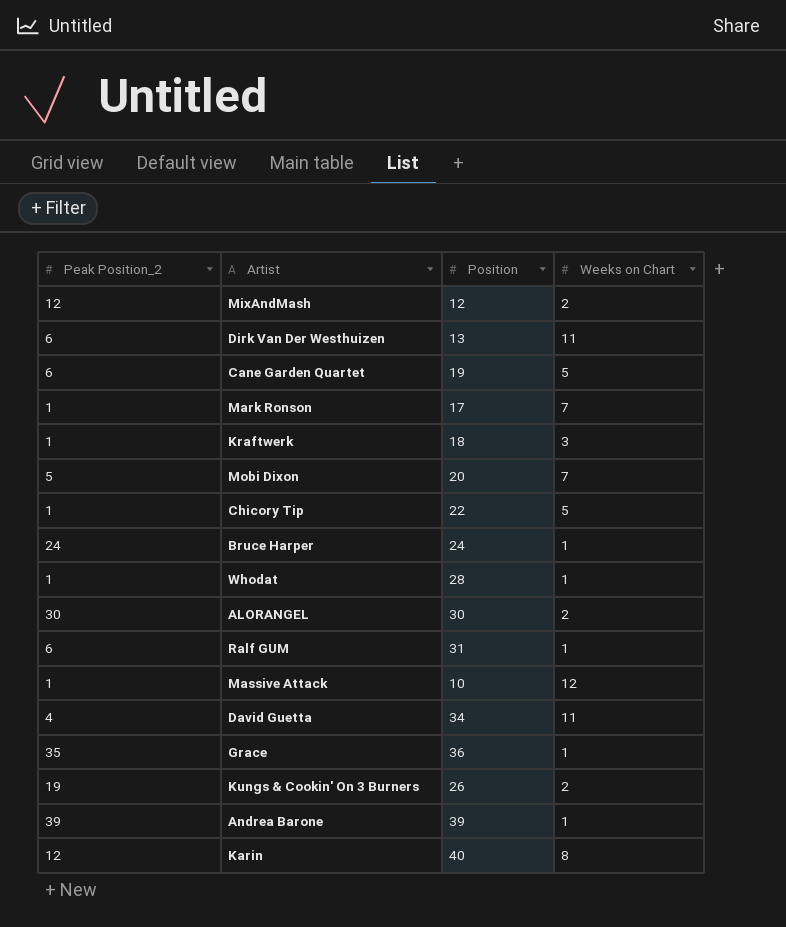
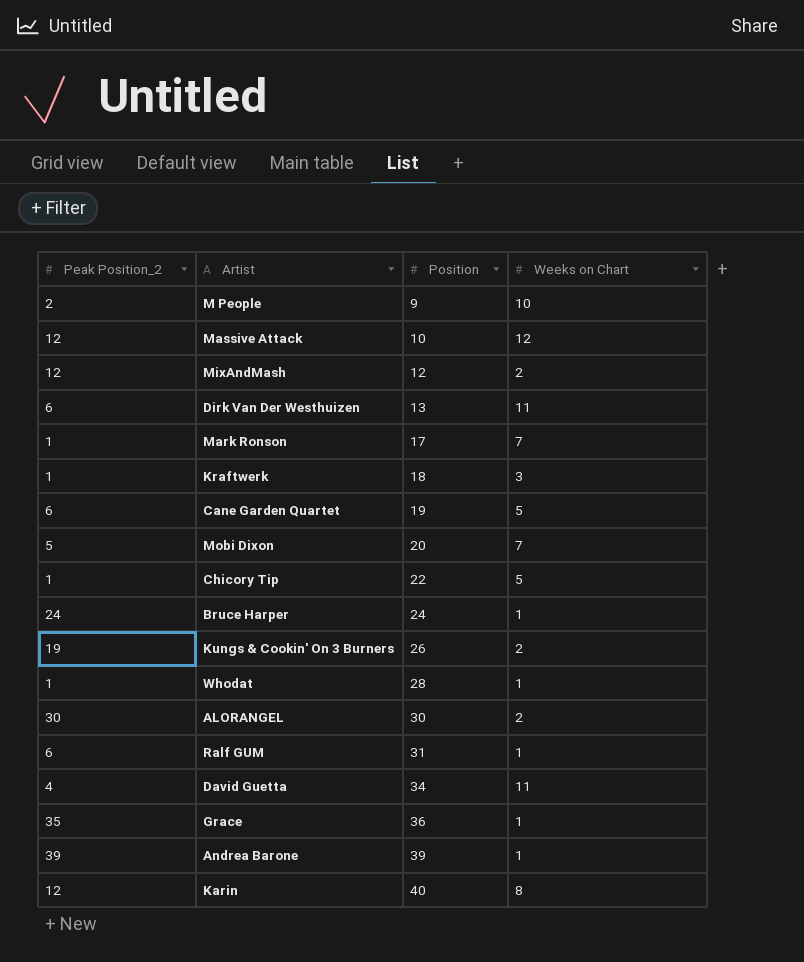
row order: none -> Position ascending
row M People: none -> 2 | 9 | 10
Massive Attack | Peak Position_2: 1 -> 12

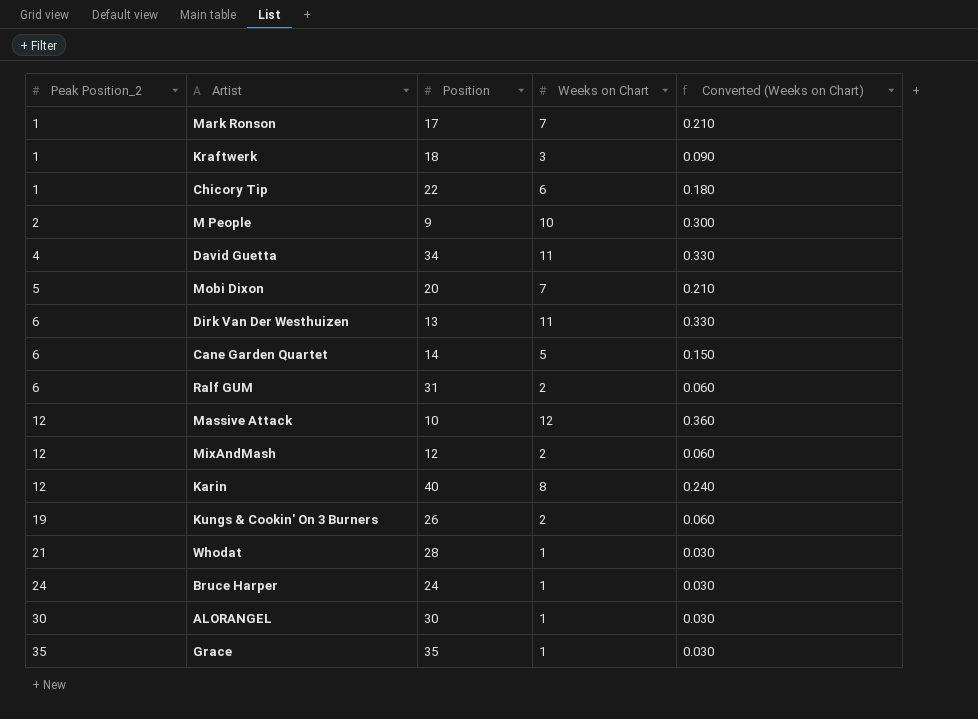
row order: Position ascending -> Peak Position_2 ascending
column Converted (Weeks on Chart) | formula: none -> [Weeks on Chart] * 0.03
row Andrea Barone: 39 | 39 | 1 -> none
Chicory Tip | Weeks on Chart: 5 -> 6
Cane Garden Quartet | Position: 19 -> 14
Ralf GUM | Weeks on Chart: 1 -> 2
Whodat | Peak Position_2: 1 -> 21
ALORANGEL | Weeks on Chart: 2 -> 1
Grace | Position: 36 -> 35

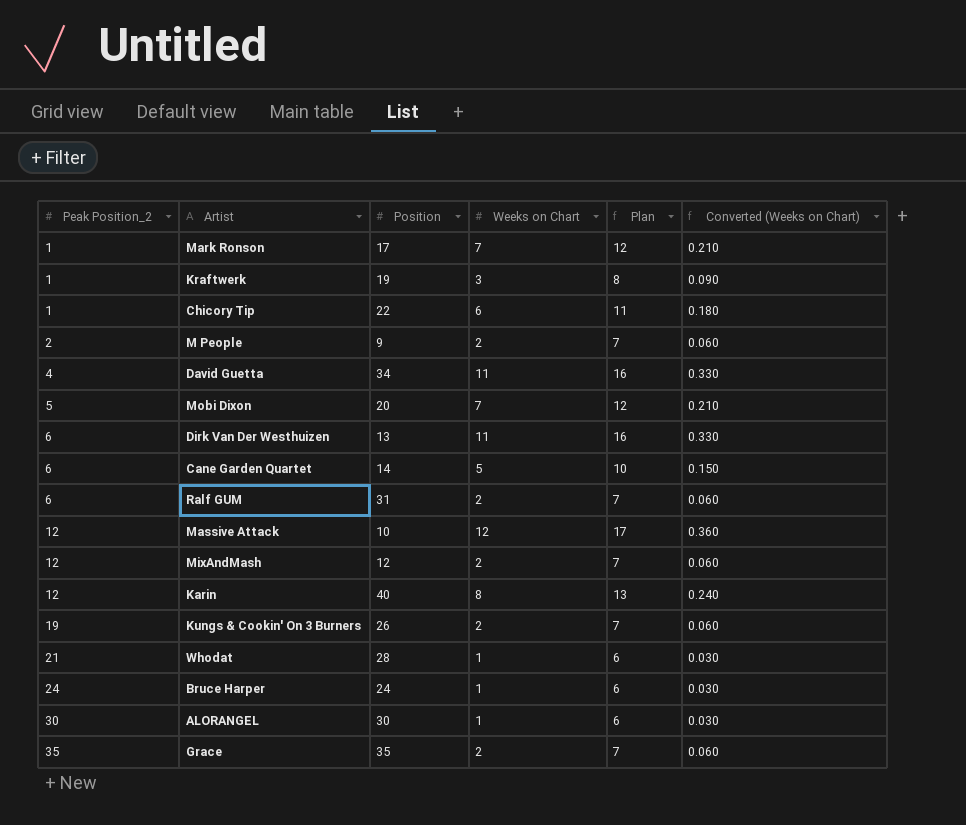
column Plan | formula: none -> [Weeks on Chart] + 5
Kraftwerk | Position: 18 -> 19
M People | Weeks on Chart: 10 -> 2
M People | Converted (Weeks on Chart): 0.300 -> 0.060
Grace | Weeks on Chart: 1 -> 2
Grace | Converted (Weeks on Chart): 0.030 -> 0.060

